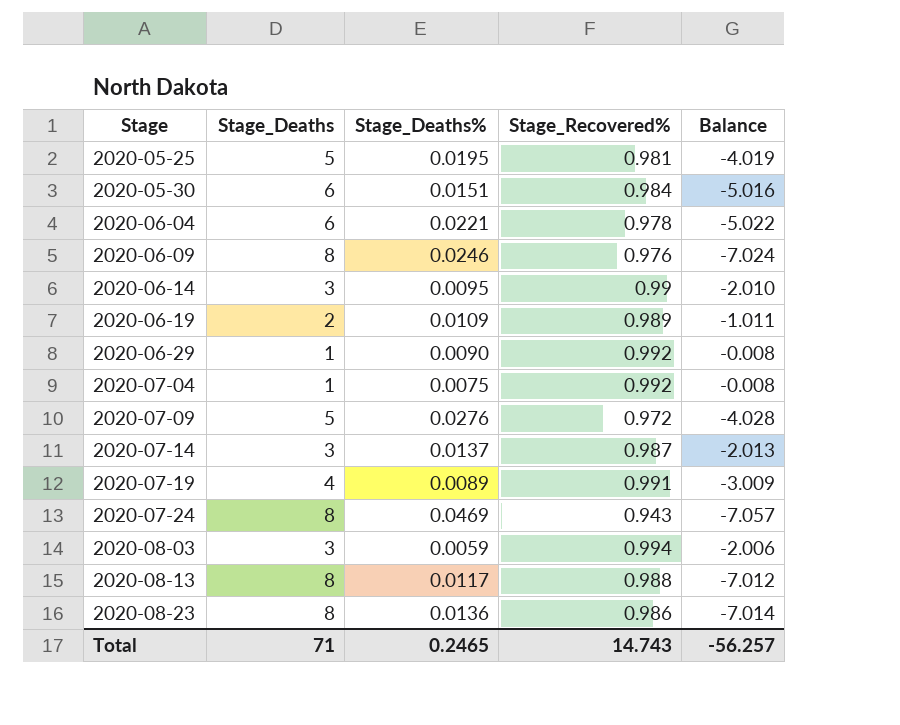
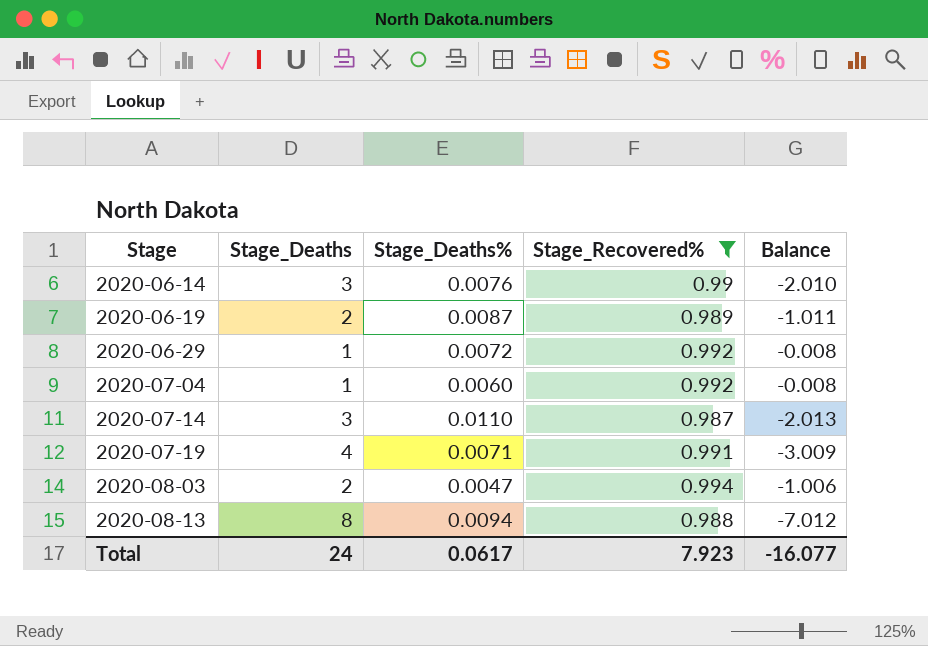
filter: none -> Stage_Recovered% >= 0.987
2020-06-14 | Stage_Deaths%: 0.0095 -> 0.0076
2020-06-19 | Stage_Deaths%: 0.0109 -> 0.0087
2020-06-29 | Stage_Deaths%: 0.0090 -> 0.0072
2020-07-04 | Stage_Deaths%: 0.0075 -> 0.0060
2020-07-14 | Stage_Deaths%: 0.0137 -> 0.0110
2020-07-19 | Stage_Deaths%: 0.0089 -> 0.0071
2020-08-03 | Stage_Deaths: 3 -> 2
2020-08-03 | Stage_Deaths%: 0.0059 -> 0.0047
2020-08-03 | Balance: -2.006 -> -1.006
2020-08-13 | Stage_Deaths%: 0.0117 -> 0.0094
Total | Stage_Deaths: 71 -> 24
Total | Stage_Deaths%: 0.2465 -> 0.0617
Total | Stage_Recovered%: 14.743 -> 7.923
Total | Balance: -56.257 -> -16.077

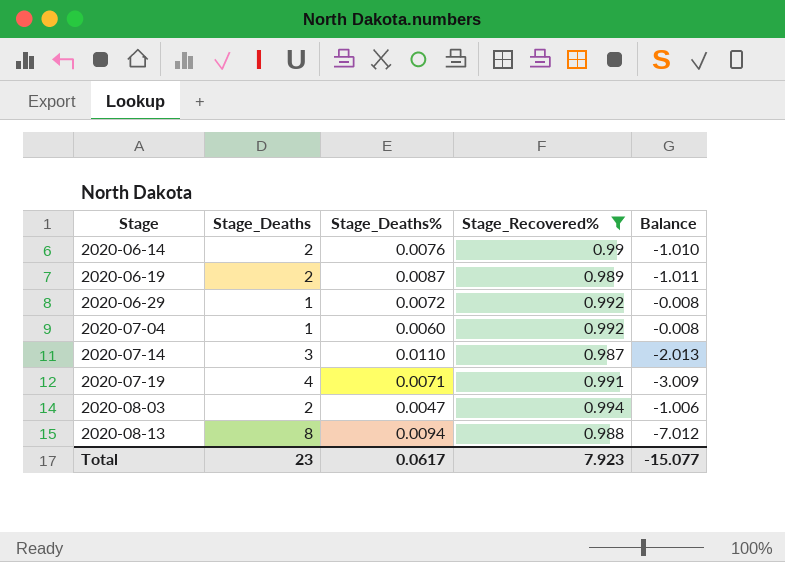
2020-06-14 | Stage_Deaths: 3 -> 2
2020-06-14 | Balance: -2.010 -> -1.010
Total | Stage_Deaths: 24 -> 23
Total | Balance: -16.077 -> -15.077

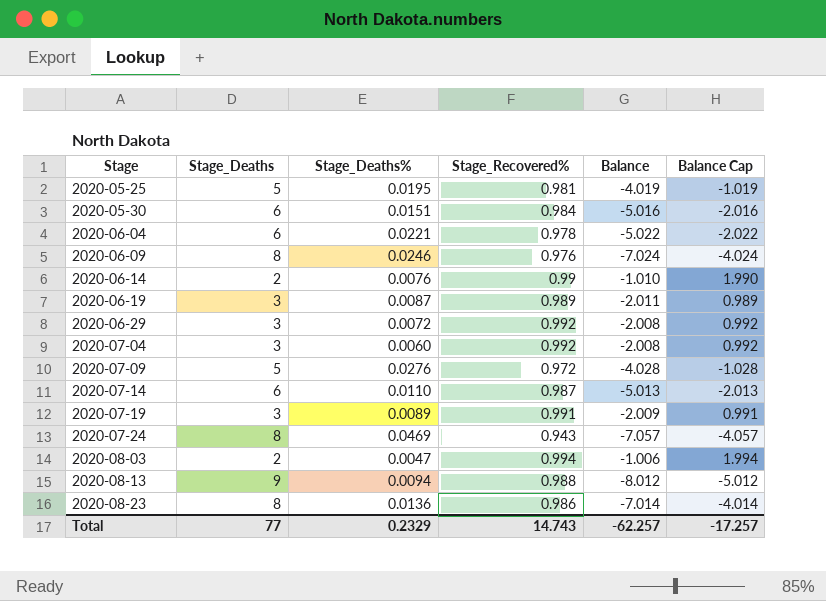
filter: Stage_Recovered% >= 0.987 -> none
column Balance Cap | formula: none -> [Balance] + 3
2020-06-19 | Stage_Deaths: 2 -> 3
2020-06-19 | Balance: -1.011 -> -2.011
2020-06-29 | Stage_Deaths: 1 -> 3
2020-06-29 | Balance: -0.008 -> -2.008
2020-07-04 | Stage_Deaths: 1 -> 3
2020-07-04 | Balance: -0.008 -> -2.008
2020-07-14 | Stage_Deaths: 3 -> 6
2020-07-14 | Balance: -2.013 -> -5.013
2020-07-19 | Stage_Deaths: 4 -> 3
2020-07-19 | Stage_Deaths%: 0.0071 -> 0.0089
2020-07-19 | Balance: -3.009 -> -2.009
2020-08-13 | Stage_Deaths: 8 -> 9
2020-08-13 | Balance: -7.012 -> -8.012
Total | Stage_Deaths: 23 -> 77
Total | Stage_Deaths%: 0.0617 -> 0.2329
Total | Stage_Recovered%: 7.923 -> 14.743
Total | Balance: -15.077 -> -62.257

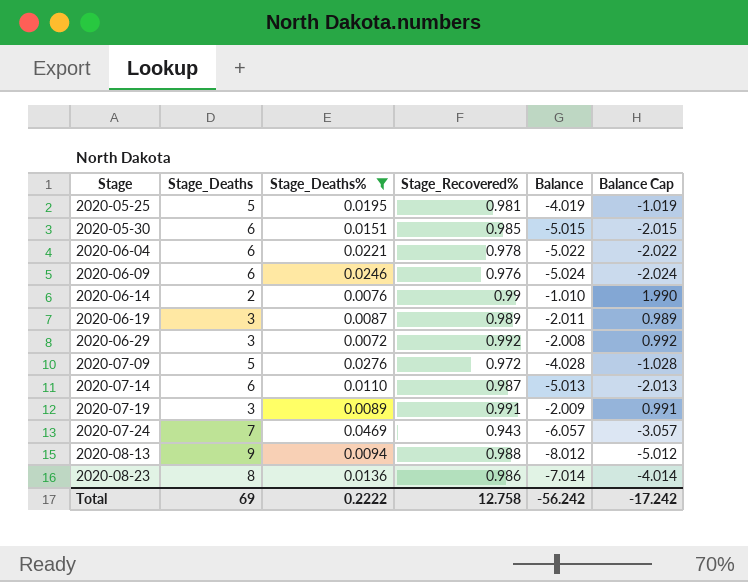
filter: none -> Stage_Deaths% >= 0.0072
2020-05-30 | Stage_Recovered%: 0.984 -> 0.985
2020-05-30 | Balance: -5.016 -> -5.015
2020-05-30 | Balance Cap: -2.016 -> -2.015
2020-06-09 | Stage_Deaths: 8 -> 6
2020-06-09 | Balance: -7.024 -> -5.024
2020-06-09 | Balance Cap: -4.024 -> -2.024
2020-07-24 | Stage_Deaths: 8 -> 7
2020-07-24 | Balance: -7.057 -> -6.057
2020-07-24 | Balance Cap: -4.057 -> -3.057
Total | Stage_Deaths: 77 -> 69
Total | Stage_Deaths%: 0.2329 -> 0.2222
Total | Stage_Recovered%: 14.743 -> 12.758
Total | Balance: -62.257 -> -56.242
Total | Balance Cap: -17.257 -> -17.242

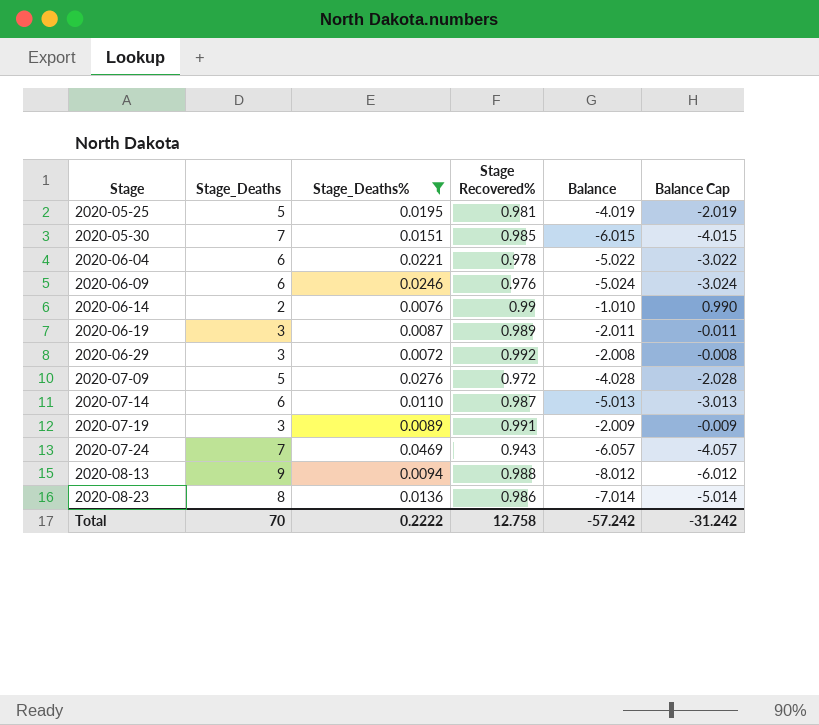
column name: Stage_Recovered% -> Stage Recovered%
column Balance Cap | formula: [Balance] + 3 -> [Balance] + 2
2020-05-30 | Stage_Deaths: 6 -> 7
2020-05-30 | Balance: -5.015 -> -6.015
Total | Stage_Deaths: 69 -> 70
Total | Balance: -56.242 -> -57.242
Total | Balance Cap: -17.242 -> -31.242

